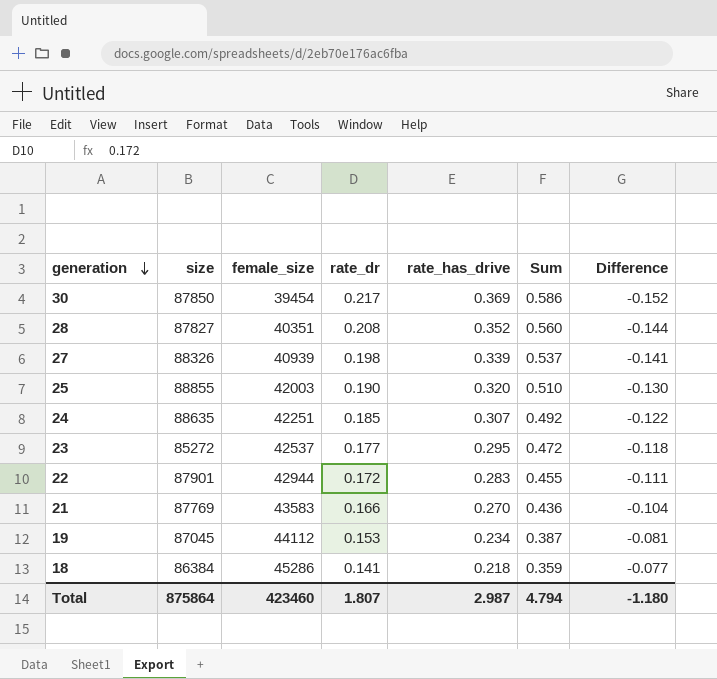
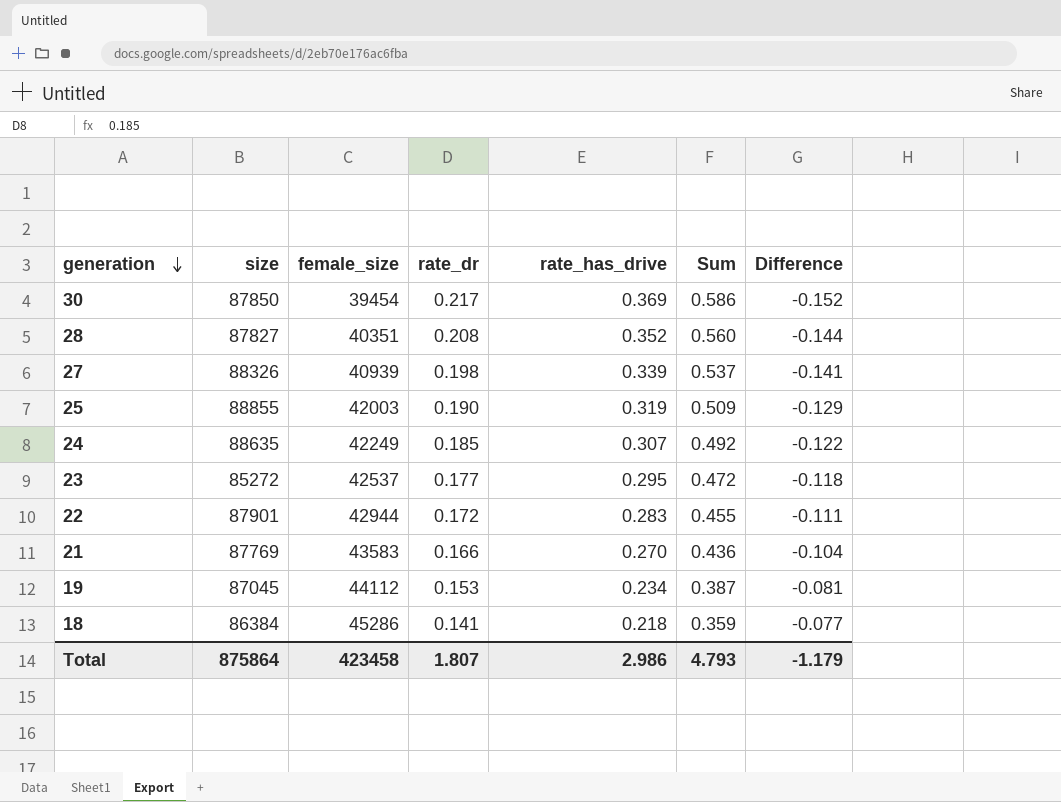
25 | rate_has_drive: 0.320 -> 0.319
25 | Sum: 0.510 -> 0.509
25 | Difference: -0.130 -> -0.129
24 | female_size: 42251 -> 42249
Total | female_size: 423460 -> 423458
Total | rate_has_drive: 2.987 -> 2.986
Total | Sum: 4.794 -> 4.793
Total | Difference: -1.180 -> -1.179

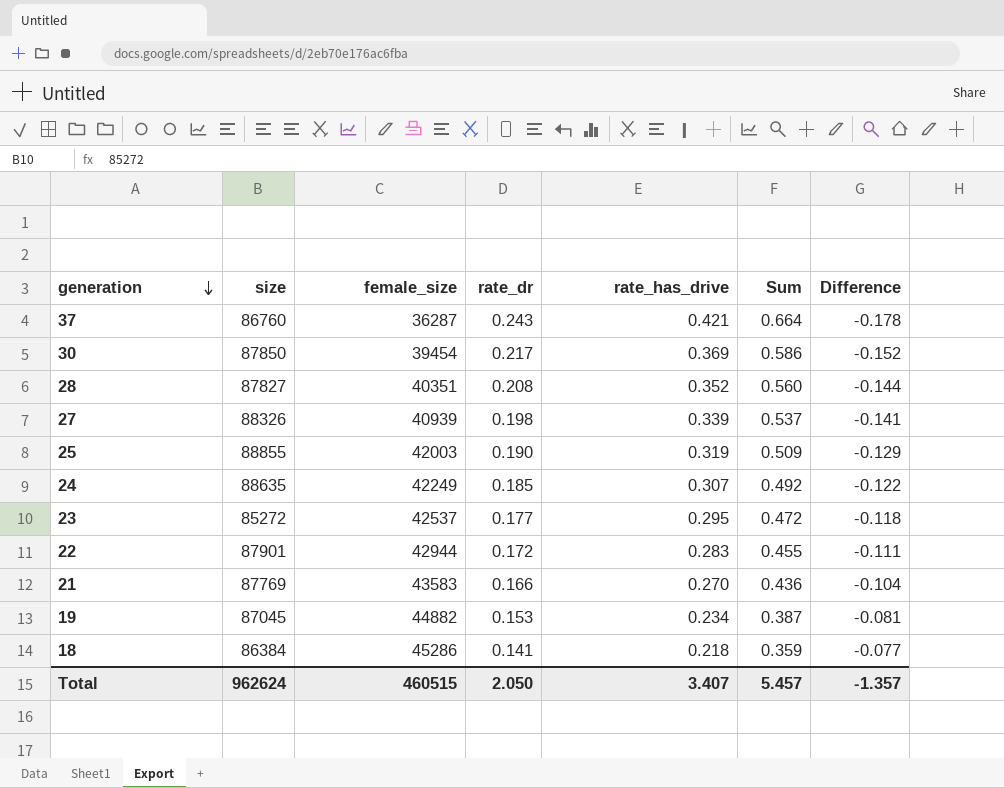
row 37: none -> 86760 | 36287 | 0.243 | 0.421 | 0.664 | -0.178
19 | female_size: 44112 -> 44882
Total | size: 875864 -> 962624
Total | female_size: 423458 -> 460515
Total | rate_dr: 1.807 -> 2.050
Total | rate_has_drive: 2.986 -> 3.407
Total | Sum: 4.793 -> 5.457
Total | Difference: -1.179 -> -1.357

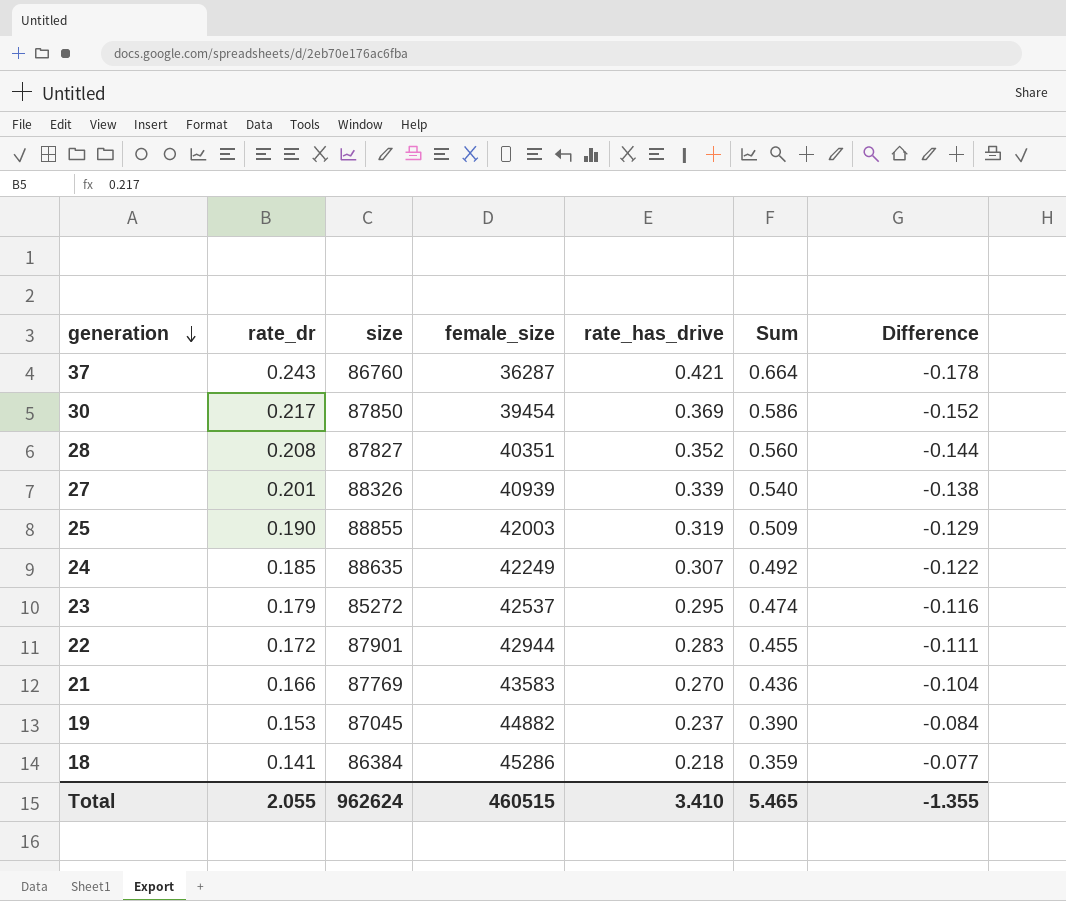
column rate_dr | position: 4 -> 2
27 | rate_dr: 0.198 -> 0.201
27 | Sum: 0.537 -> 0.540
27 | Difference: -0.141 -> -0.138
23 | rate_dr: 0.177 -> 0.179
23 | Sum: 0.472 -> 0.474
23 | Difference: -0.118 -> -0.116
19 | rate_has_drive: 0.234 -> 0.237
19 | Sum: 0.387 -> 0.390
19 | Difference: -0.081 -> -0.084
Total | rate_dr: 2.050 -> 2.055
Total | rate_has_drive: 3.407 -> 3.410
Total | Sum: 5.457 -> 5.465
Total | Difference: -1.357 -> -1.355

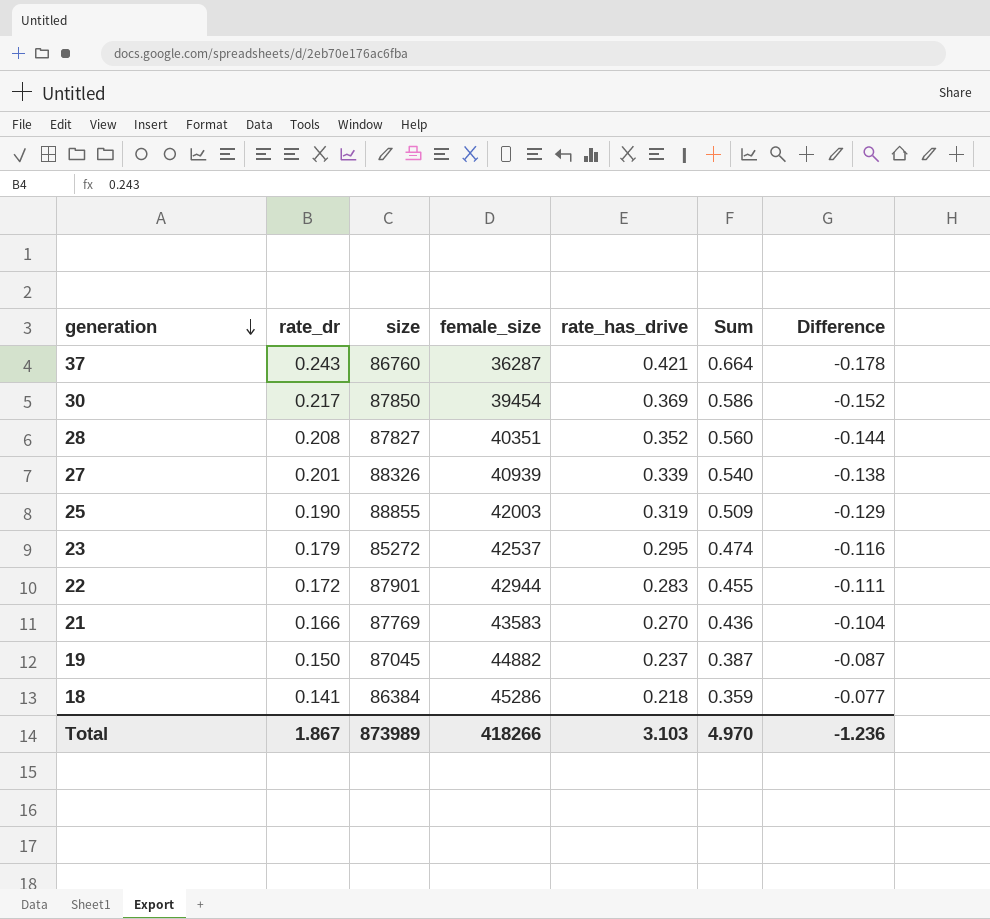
row 24: 0.185 | 88635 | 42249 | 0.307 | 0.492 | -0.122 -> none
19 | rate_dr: 0.153 -> 0.150
19 | Sum: 0.390 -> 0.387
19 | Difference: -0.084 -> -0.087
Total | rate_dr: 2.055 -> 1.867
Total | size: 962624 -> 873989
Total | female_size: 460515 -> 418266
Total | rate_has_drive: 3.410 -> 3.103
Total | Sum: 5.465 -> 4.970
Total | Difference: -1.355 -> -1.236

